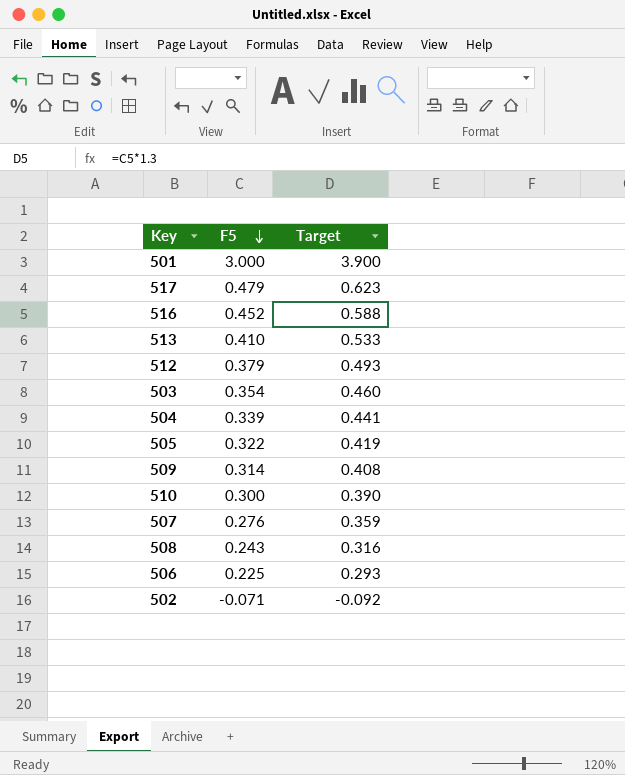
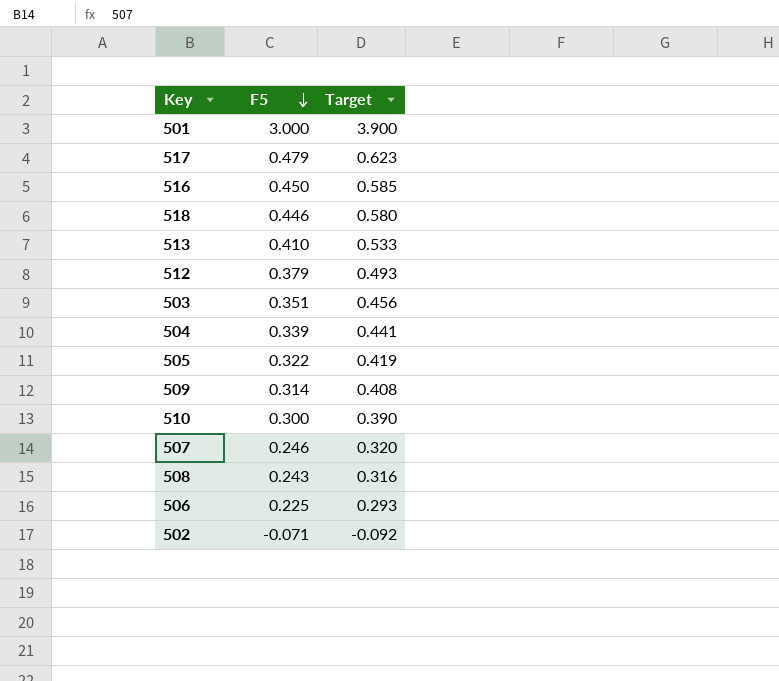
516 | F5: 0.452 -> 0.450
516 | Target: 0.588 -> 0.585
row 518: none -> 0.446 | 0.580
503 | F5: 0.354 -> 0.351
503 | Target: 0.460 -> 0.456
507 | F5: 0.276 -> 0.246
507 | Target: 0.359 -> 0.320

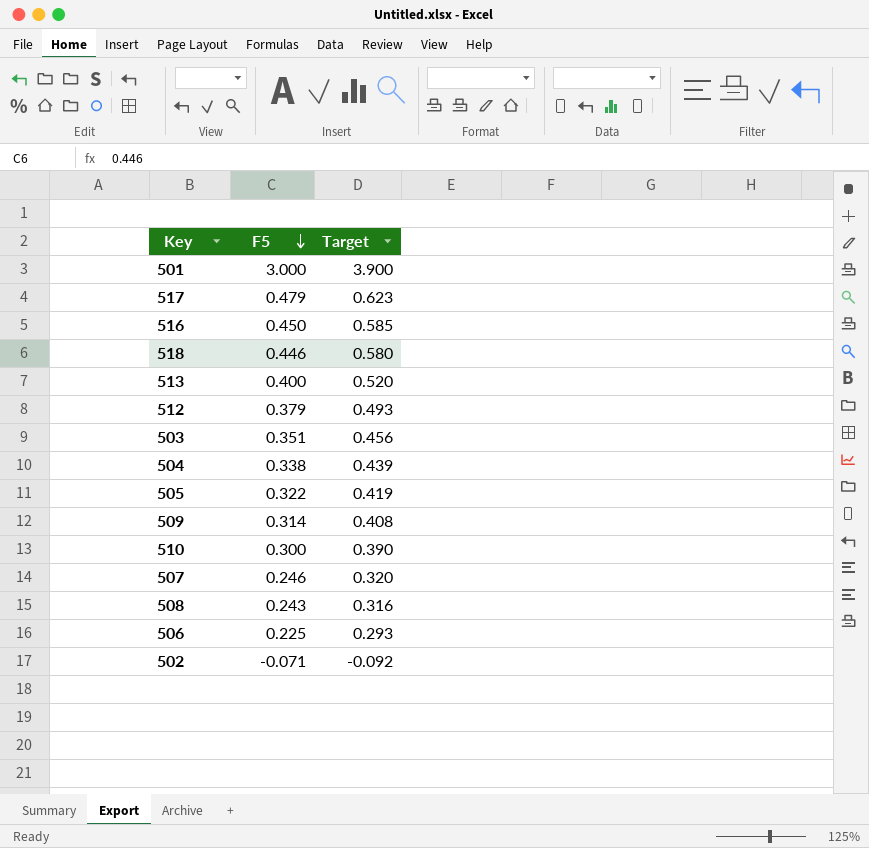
513 | F5: 0.410 -> 0.400
513 | Target: 0.533 -> 0.520
504 | F5: 0.339 -> 0.338
504 | Target: 0.441 -> 0.439

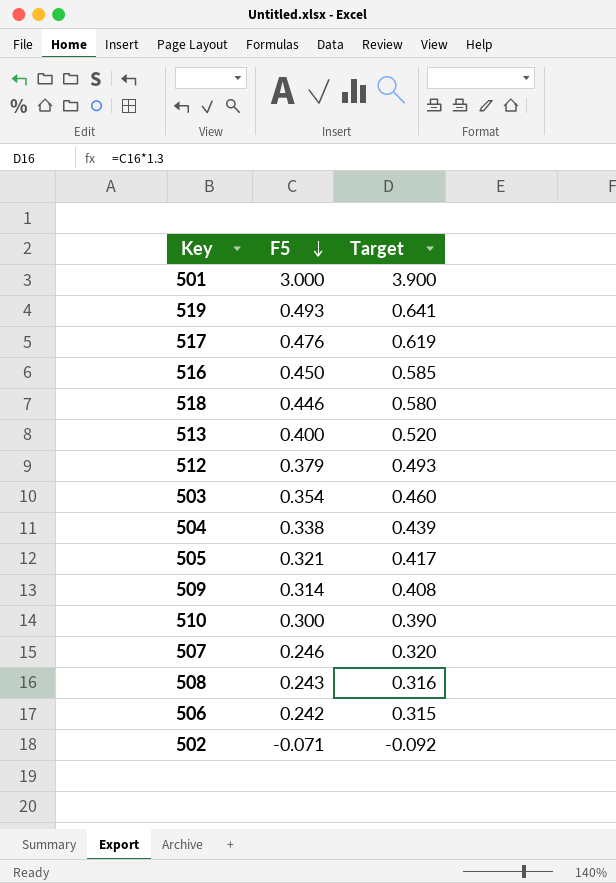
row 519: none -> 0.493 | 0.641
517 | F5: 0.479 -> 0.476
517 | Target: 0.623 -> 0.619
503 | F5: 0.351 -> 0.354
503 | Target: 0.456 -> 0.460
505 | F5: 0.322 -> 0.321
505 | Target: 0.419 -> 0.417
506 | F5: 0.225 -> 0.242
506 | Target: 0.293 -> 0.315

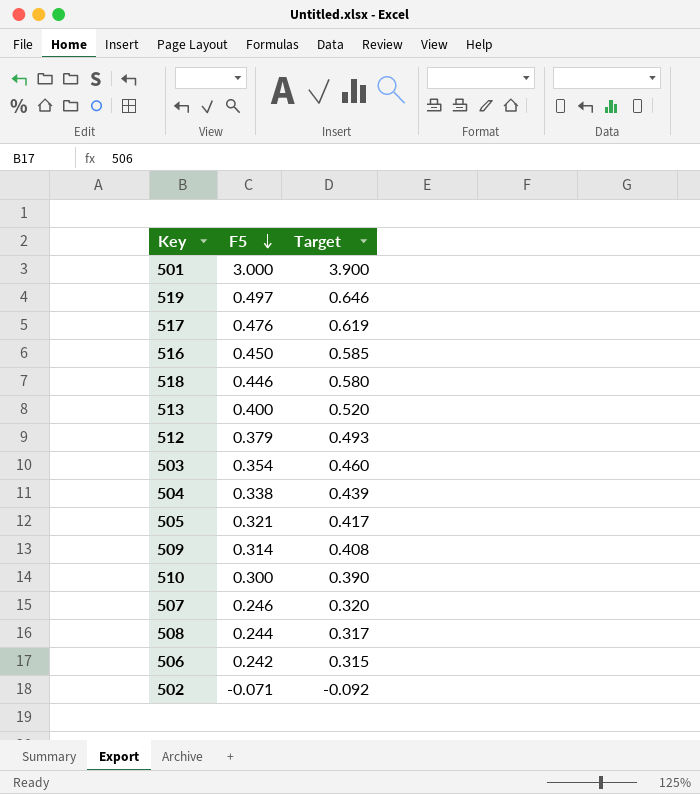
519 | F5: 0.493 -> 0.497
519 | Target: 0.641 -> 0.646
508 | F5: 0.243 -> 0.244
508 | Target: 0.316 -> 0.317

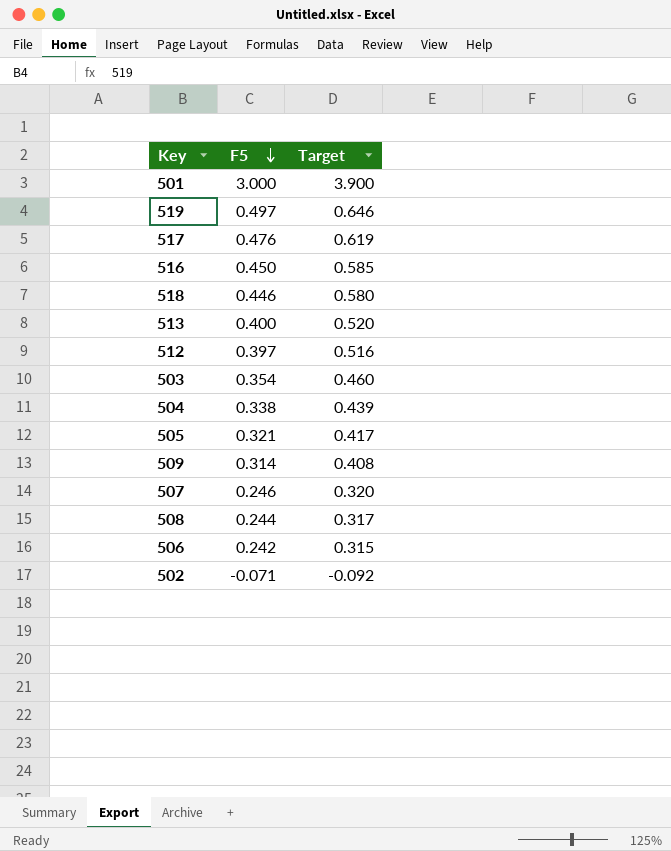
row 510: 0.300 | 0.390 -> none
512 | F5: 0.379 -> 0.397
512 | Target: 0.493 -> 0.516

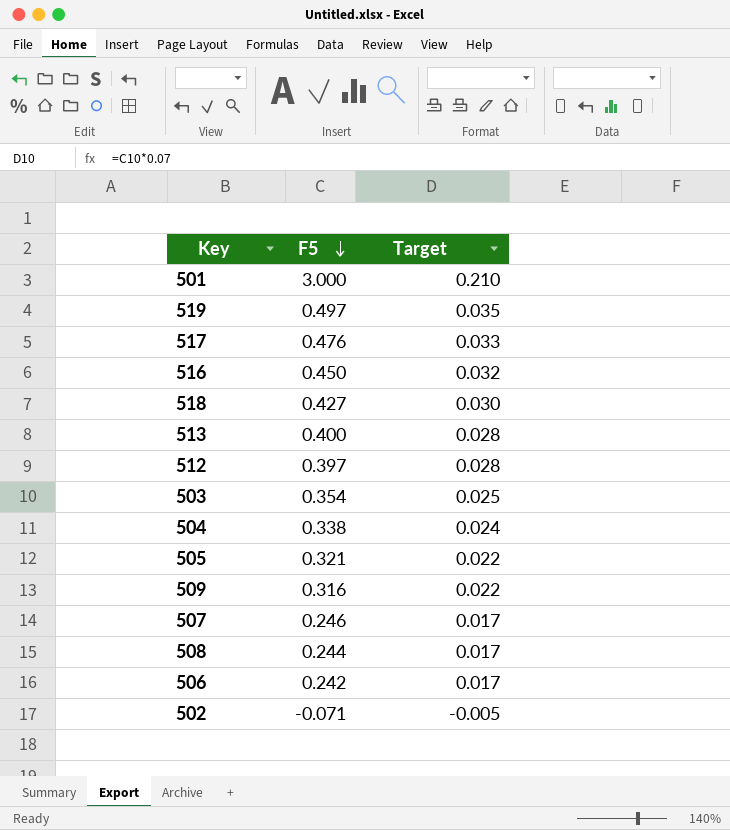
column Target | formula: [F5] * 1.3 -> [F5] * 0.07
518 | F5: 0.446 -> 0.427
509 | F5: 0.314 -> 0.316

